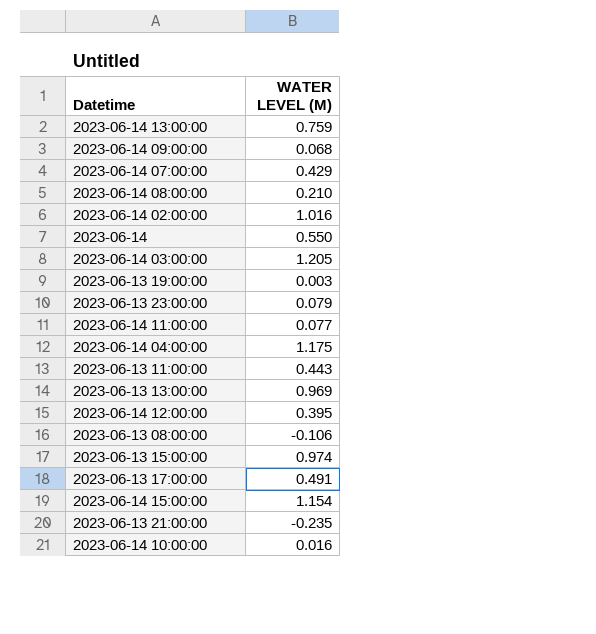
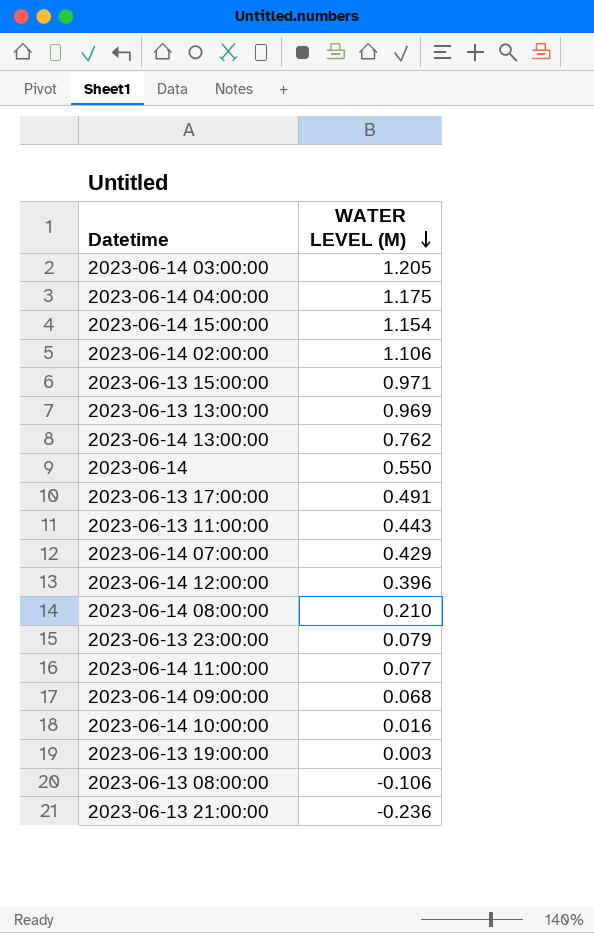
row order: none -> WATER LEVEL (M) descending
2023-06-14 02:00:00 | WATER LEVEL (M): 1.016 -> 1.106
2023-06-13 15:00:00 | WATER LEVEL (M): 0.974 -> 0.971
2023-06-14 13:00:00 | WATER LEVEL (M): 0.759 -> 0.762
2023-06-14 12:00:00 | WATER LEVEL (M): 0.395 -> 0.396
2023-06-13 21:00:00 | WATER LEVEL (M): -0.235 -> -0.236

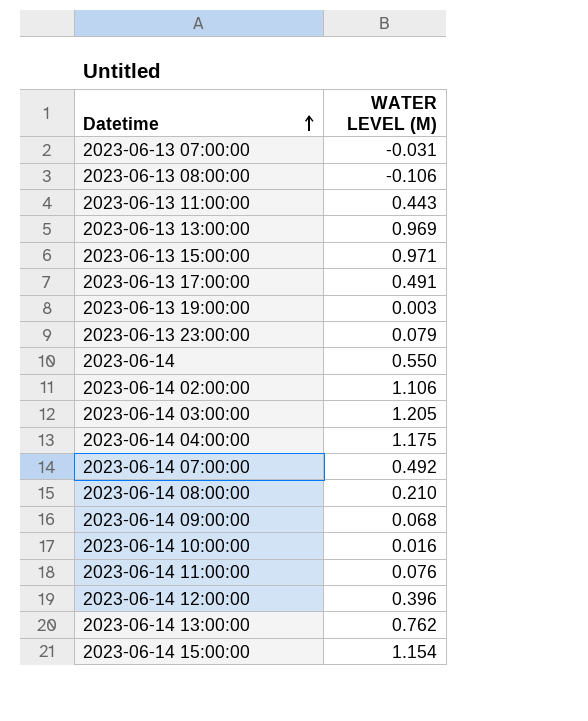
row order: WATER LEVEL (M) descending -> Datetime ascending
row 2023-06-13 21:00:00: -0.236 -> none
row 2023-06-13 07:00:00: none -> -0.031
2023-06-14 07:00:00 | WATER LEVEL (M): 0.429 -> 0.492
2023-06-14 11:00:00 | WATER LEVEL (M): 0.077 -> 0.076

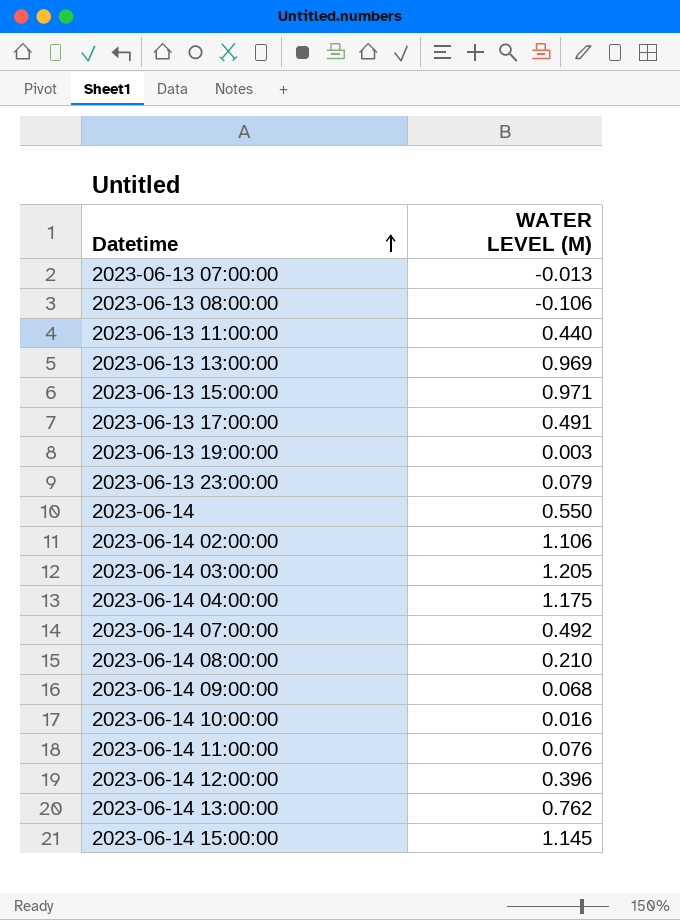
2023-06-13 07:00:00 | WATER LEVEL (M): -0.031 -> -0.013
2023-06-13 11:00:00 | WATER LEVEL (M): 0.443 -> 0.440
2023-06-14 15:00:00 | WATER LEVEL (M): 1.154 -> 1.145

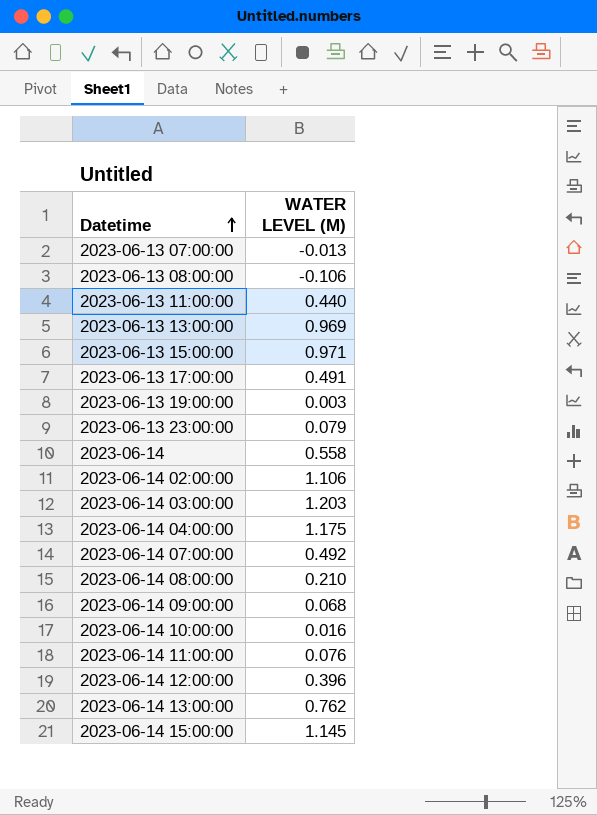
2023-06-14 | WATER LEVEL (M): 0.550 -> 0.558
2023-06-14 03:00:00 | WATER LEVEL (M): 1.205 -> 1.203

